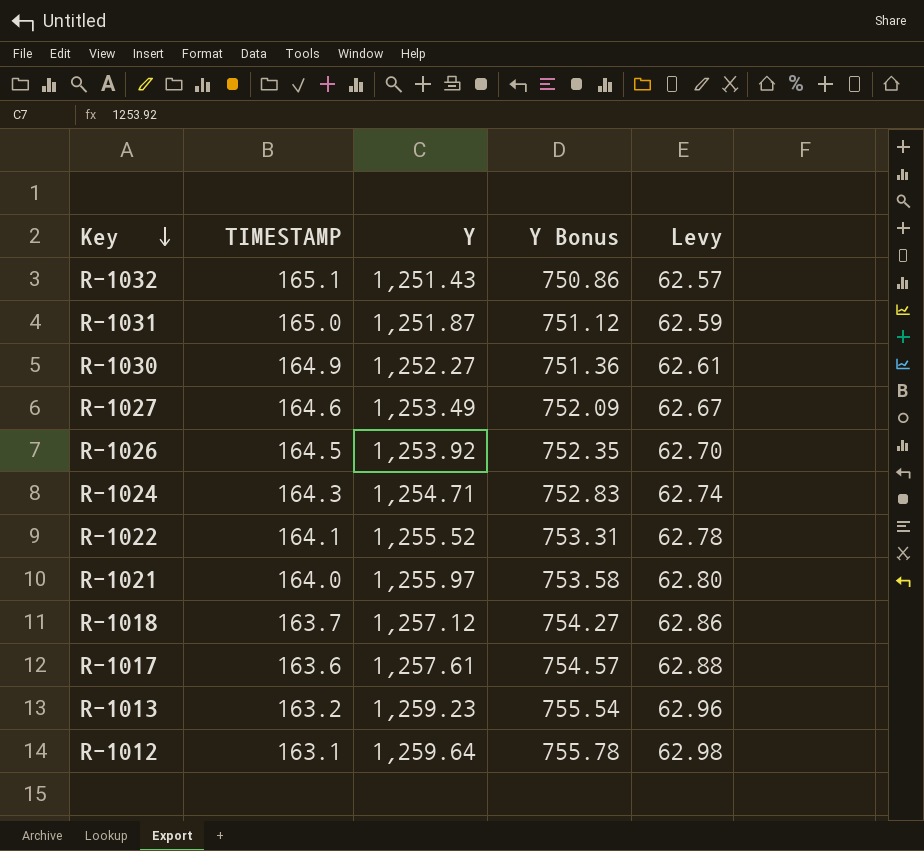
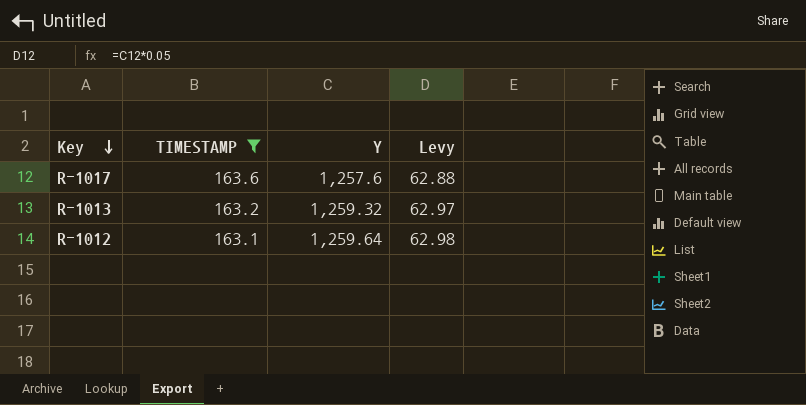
filter: none -> TIMESTAMP <= 163.6
column Y Bonus | formula: [Y] * 0.6 -> none
R-1017 | Y: 1,257.61 -> 1,257.6
R-1013 | Y: 1,259.23 -> 1,259.32
R-1013 | Levy: 62.96 -> 62.97

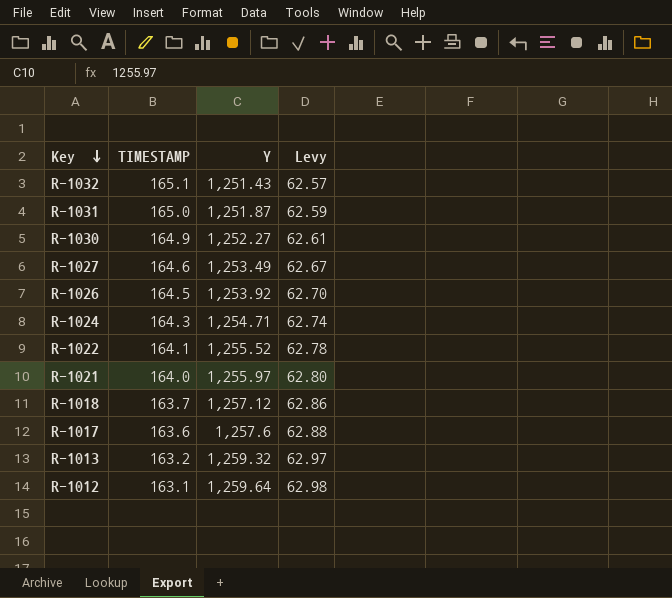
filter: TIMESTAMP <= 163.6 -> none

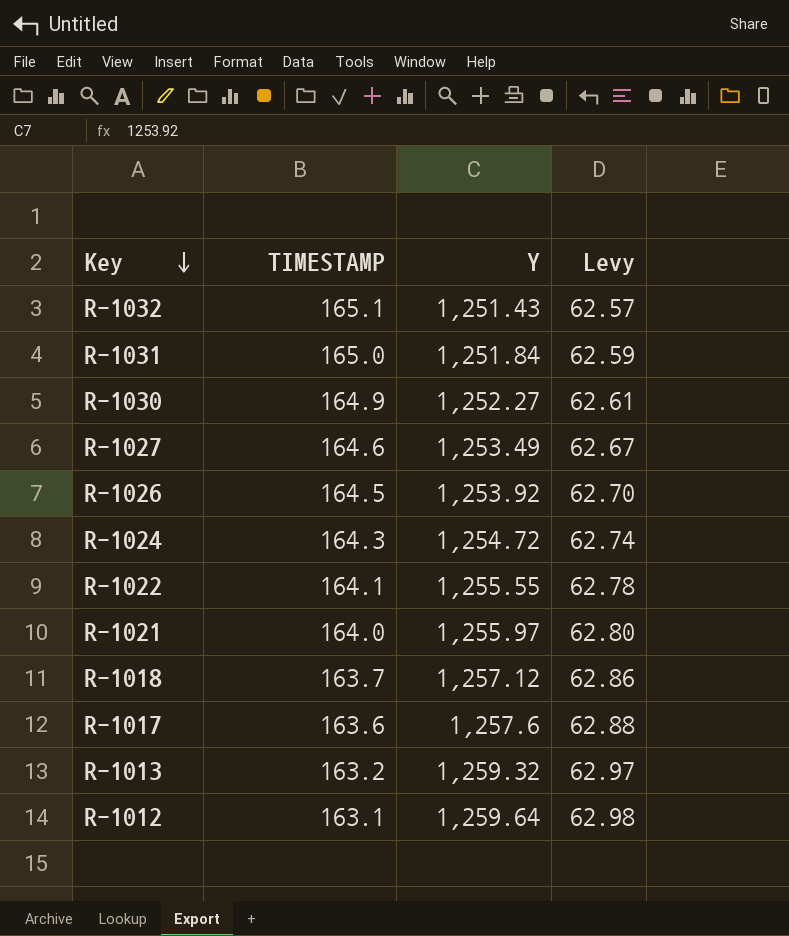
R-1031 | Y: 1,251.87 -> 1,251.84
R-1024 | Y: 1,254.71 -> 1,254.72
R-1022 | Y: 1,255.52 -> 1,255.55

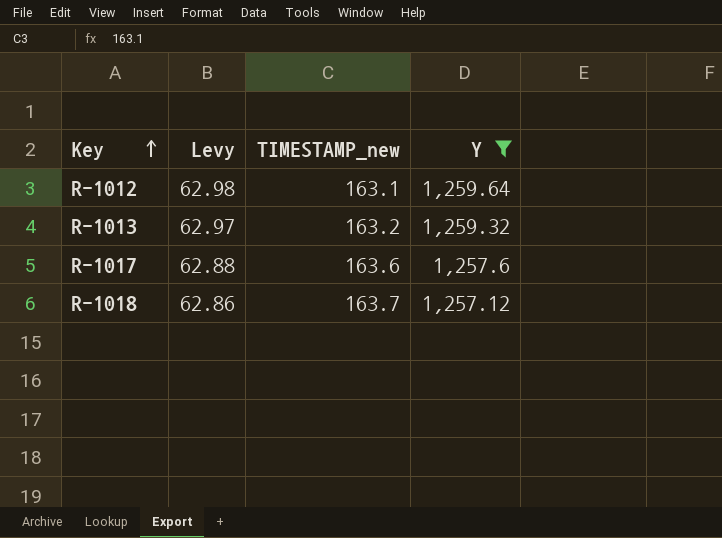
filter: none -> Y >= 1,257.12
row order: Key descending -> Key ascending
column Levy | position: 4 -> 2
column name: TIMESTAMP -> TIMESTAMP_new

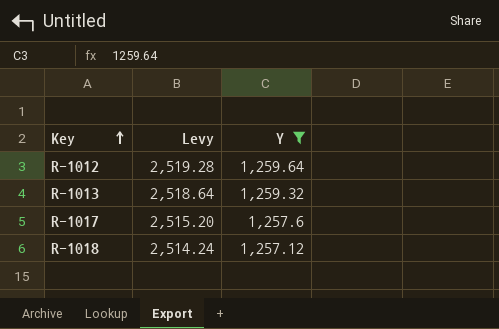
column TIMESTAMP_new | position: 3 -> none
column Levy | formula: [Y] * 0.05 -> [Y] * 2

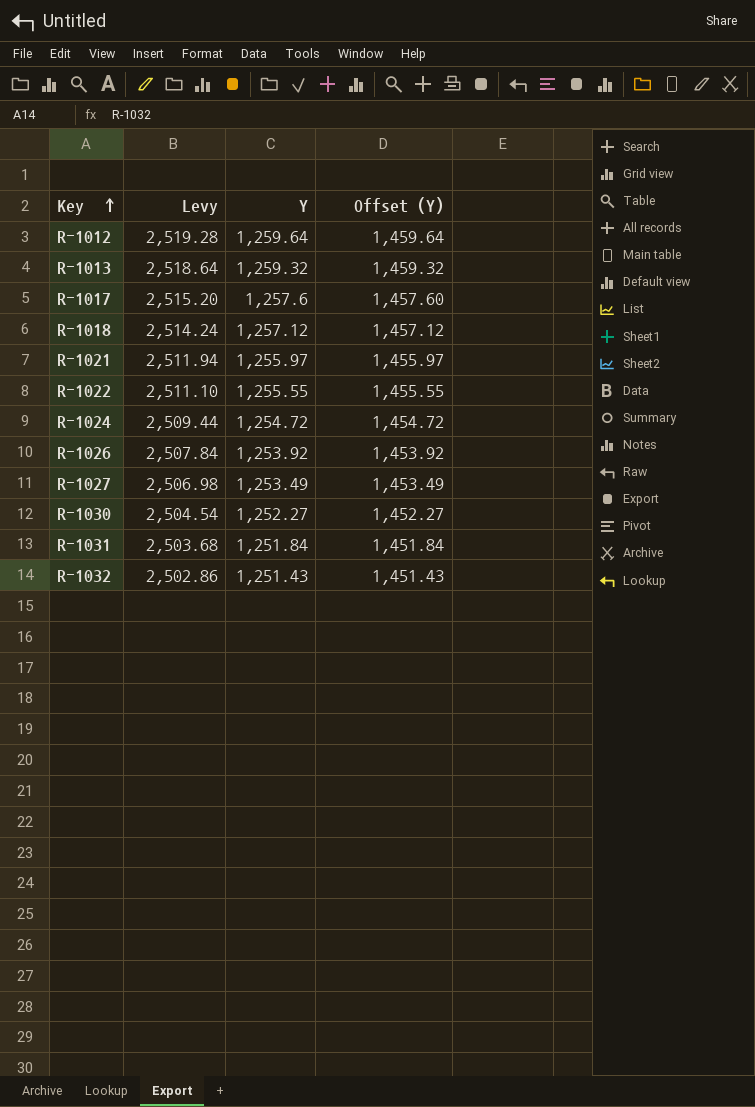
filter: Y >= 1,257.12 -> none
column Offset (Y) | formula: none -> [Y] + 200

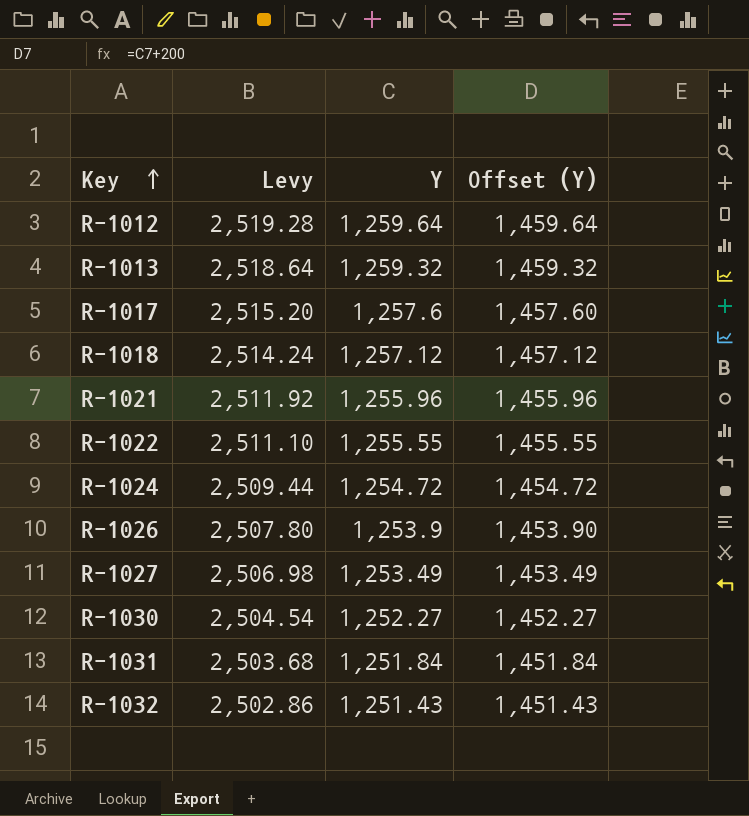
R-1021 | Levy: 2,511.94 -> 2,511.92
R-1021 | Y: 1,255.97 -> 1,255.96
R-1021 | Offset (Y): 1,455.97 -> 1,455.96
R-1026 | Levy: 2,507.84 -> 2,507.80
R-1026 | Y: 1,253.92 -> 1,253.9
R-1026 | Offset (Y): 1,453.92 -> 1,453.90

